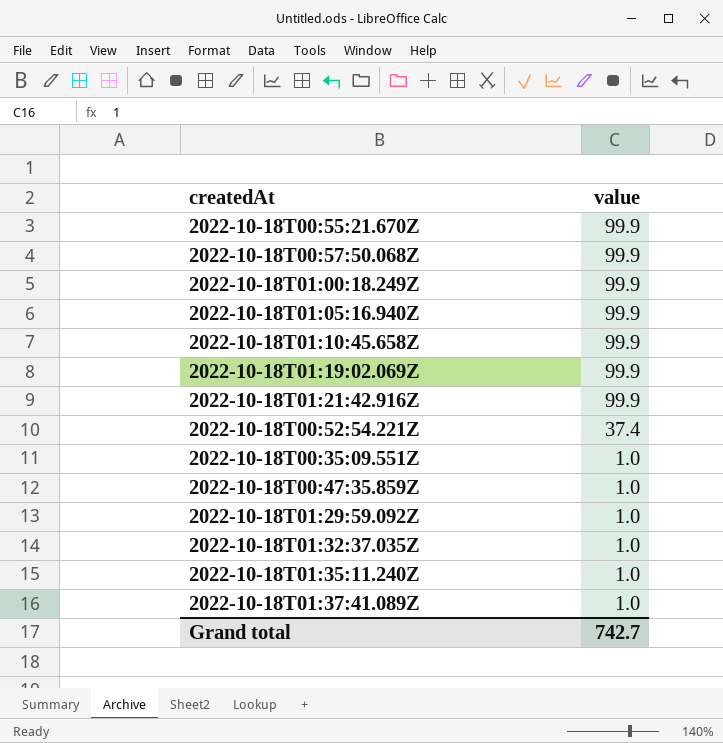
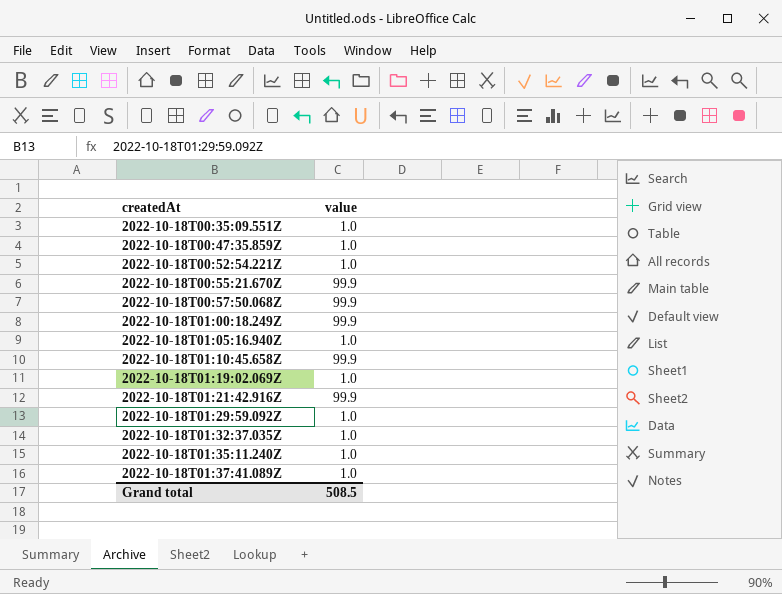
row order: value descending -> createdAt ascending
2022-10-18T00:52:54.221Z | value: 37.4 -> 1.0
2022-10-18T01:05:16.940Z | value: 99.9 -> 1.0
2022-10-18T01:19:02.069Z | value: 99.9 -> 1.0
Grand total | value: 742.7 -> 508.5

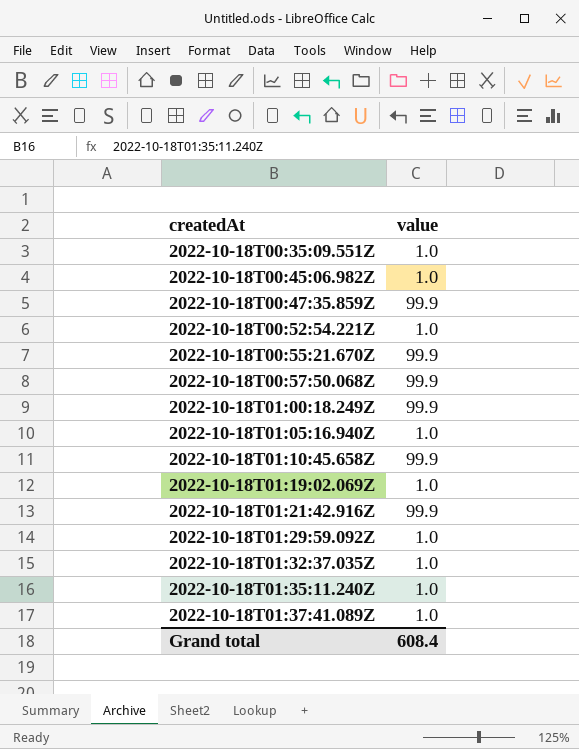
row 2022-10-18T00:45:06.982Z: none -> 1.0
2022-10-18T00:47:35.859Z | value: 1.0 -> 99.9
Grand total | value: 508.5 -> 608.4

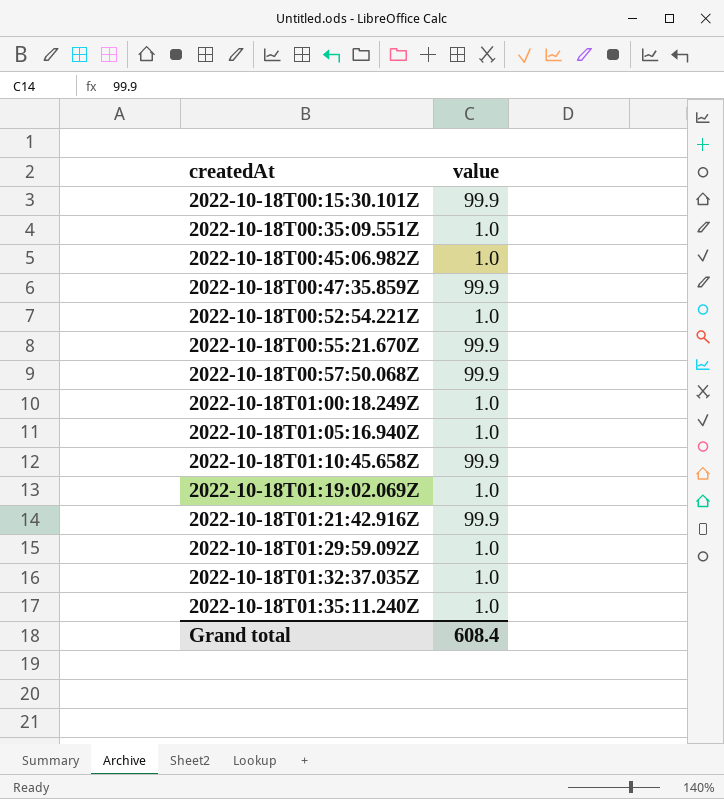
row 2022-10-18T01:37:41.089Z: 1.0 -> none
row 2022-10-18T00:15:30.101Z: none -> 99.9
2022-10-18T01:00:18.249Z | value: 99.9 -> 1.0

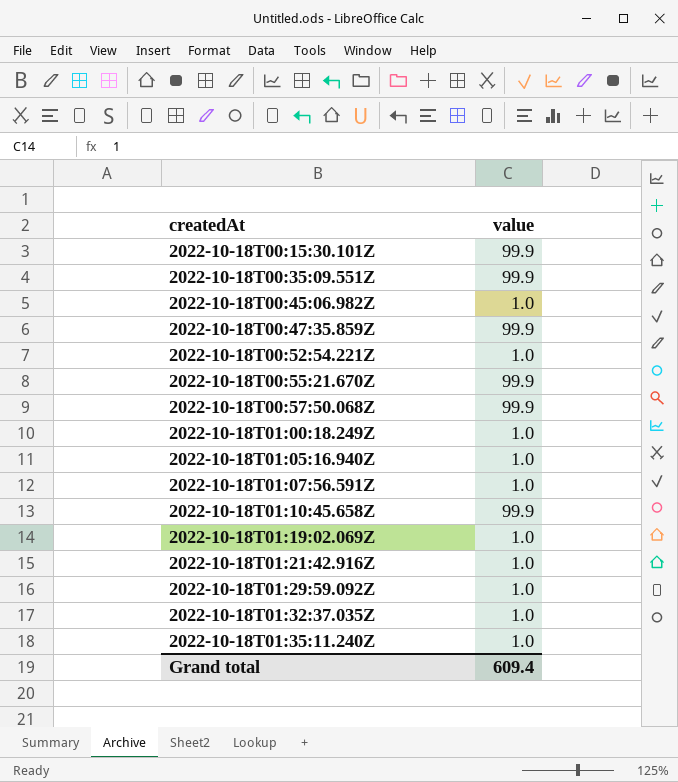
2022-10-18T00:35:09.551Z | value: 1.0 -> 99.9
row 2022-10-18T01:07:56.591Z: none -> 1.0
2022-10-18T01:21:42.916Z | value: 99.9 -> 1.0
Grand total | value: 608.4 -> 609.4

